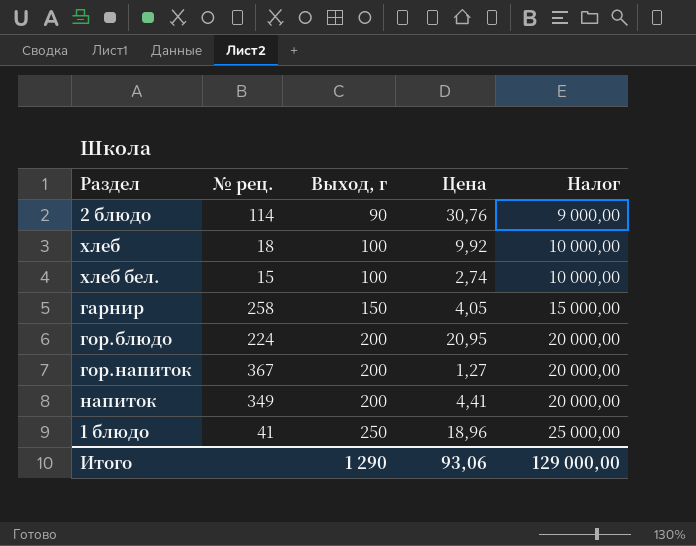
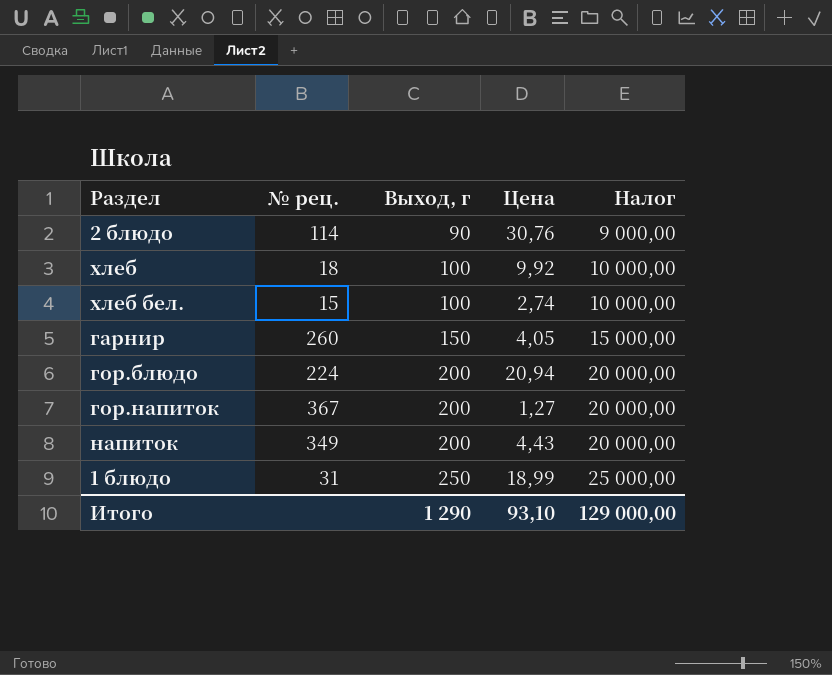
гарнир | № рец.: 258 -> 260
гор.блюдо | Цена: 20,95 -> 20,94
напиток | Цена: 4,41 -> 4,43
1 блюдо | № рец.: 41 -> 31
1 блюдо | Цена: 18,96 -> 18,99
Итого | Цена: 93,06 -> 93,10

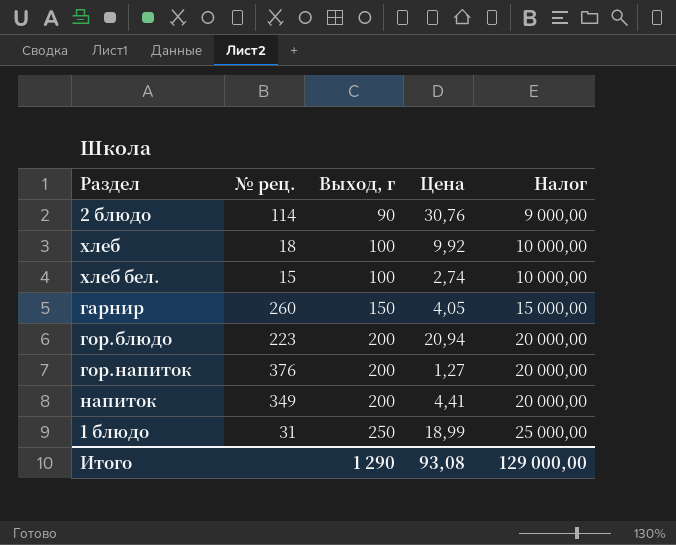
гор.блюдо | № рец.: 224 -> 223
гор.напиток | № рец.: 367 -> 376
напиток | Цена: 4,43 -> 4,41
Итого | Цена: 93,10 -> 93,08

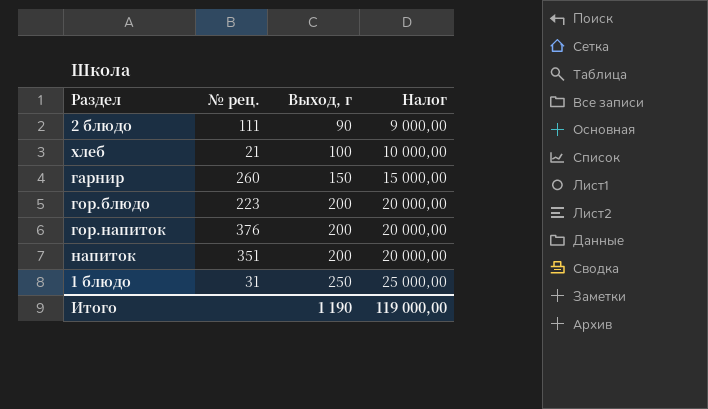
column Цена | position: 4 -> none
row хлеб бел.: 15 | 100 | 2,74 | 10 000,00 -> none
2 блюдо | № рец.: 114 -> 111
хлеб | № рец.: 18 -> 21
напиток | № рец.: 349 -> 351
Итого | Выход, г: 1 290 -> 1 190
Итого | Налог: 129 000,00 -> 119 000,00

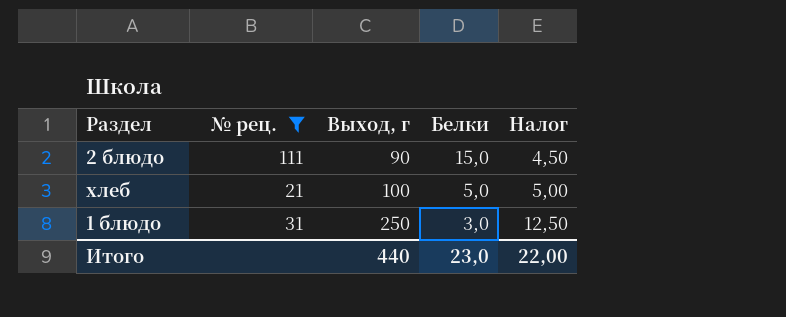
filter: none -> № рец. <= 111
column Белки | position: none -> 4
column Налог | formula: [Выход, г] * 100 -> [Выход, г] * 0,05
Итого | Выход, г: 1 190 -> 440
Итого | Налог: 119 000,00 -> 22,00

